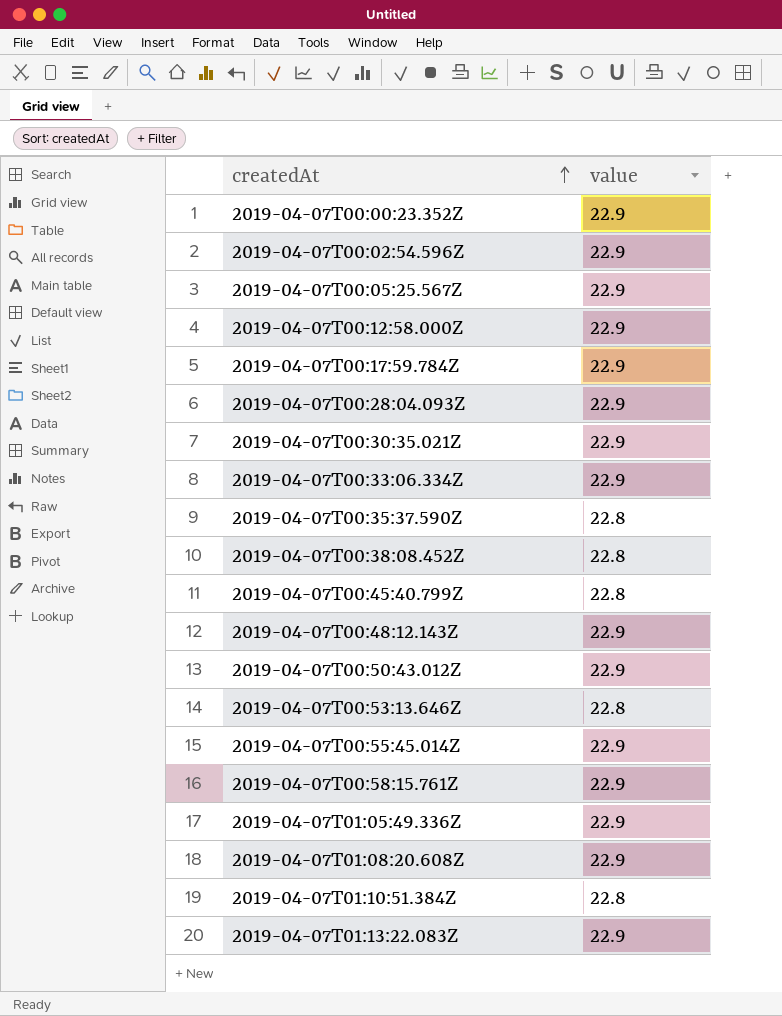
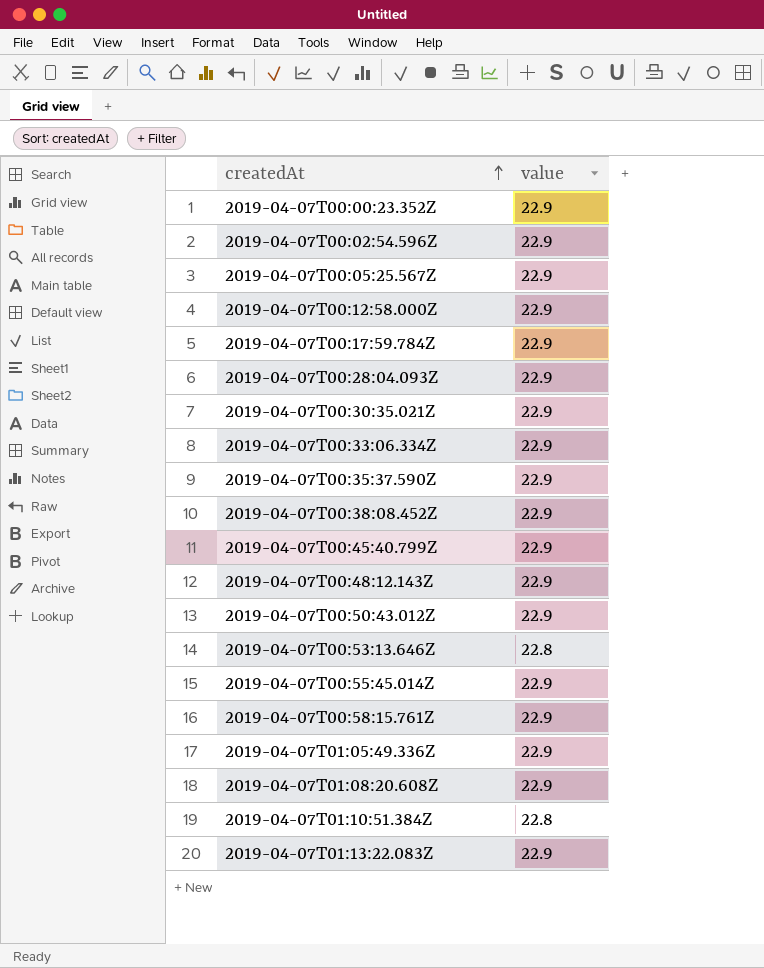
2019-04-07T00:35:37.590Z | value: 22.8 -> 22.9
2019-04-07T00:38:08.452Z | value: 22.8 -> 22.9
2019-04-07T00:45:40.799Z | value: 22.8 -> 22.9

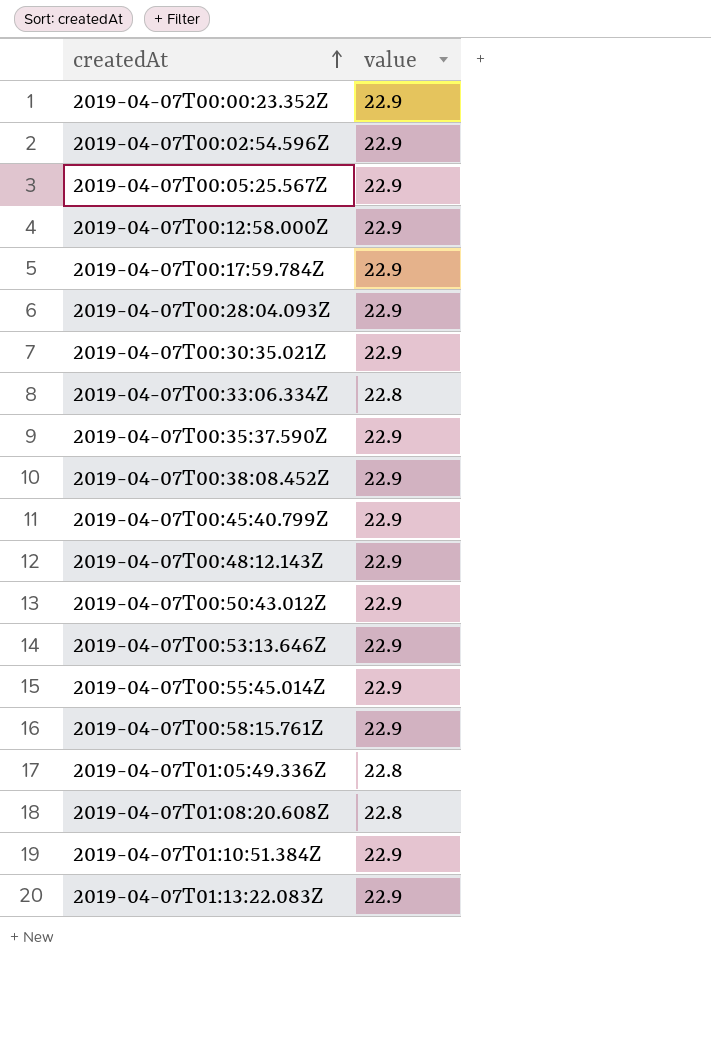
2019-04-07T00:33:06.334Z | value: 22.9 -> 22.8
2019-04-07T00:53:13.646Z | value: 22.8 -> 22.9
2019-04-07T01:05:49.336Z | value: 22.9 -> 22.8
2019-04-07T01:08:20.608Z | value: 22.9 -> 22.8
2019-04-07T01:10:51.384Z | value: 22.8 -> 22.9

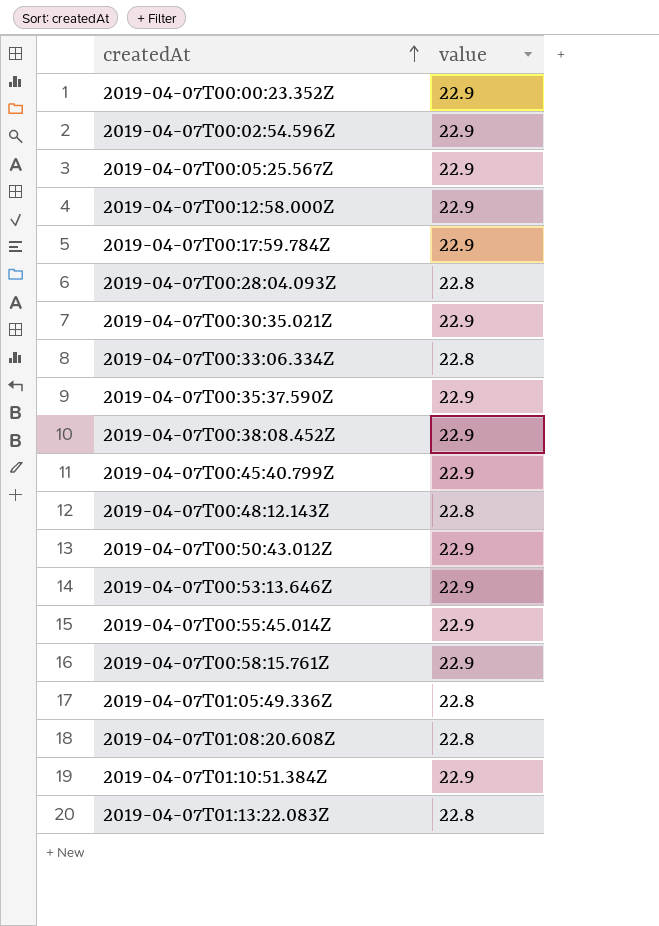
2019-04-07T00:28:04.093Z | value: 22.9 -> 22.8
2019-04-07T00:48:12.143Z | value: 22.9 -> 22.8
2019-04-07T01:13:22.083Z | value: 22.9 -> 22.8

